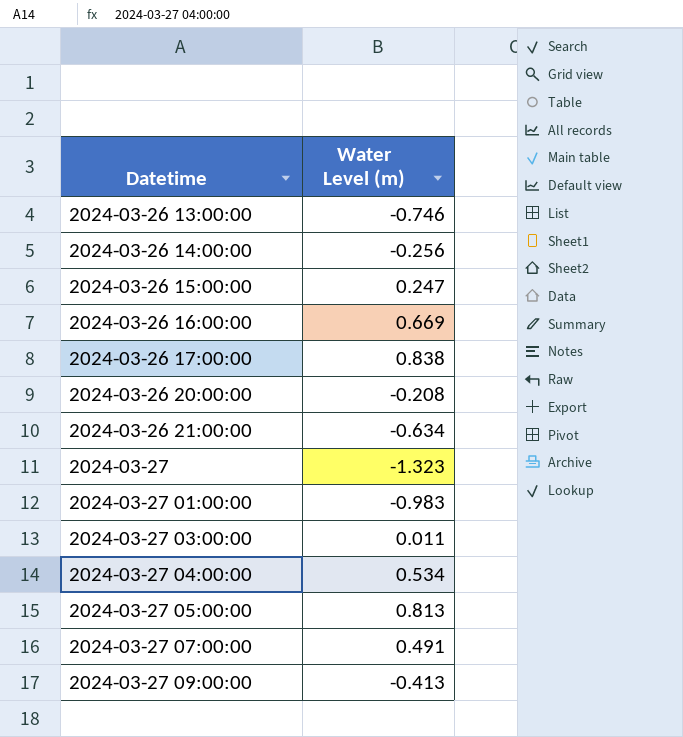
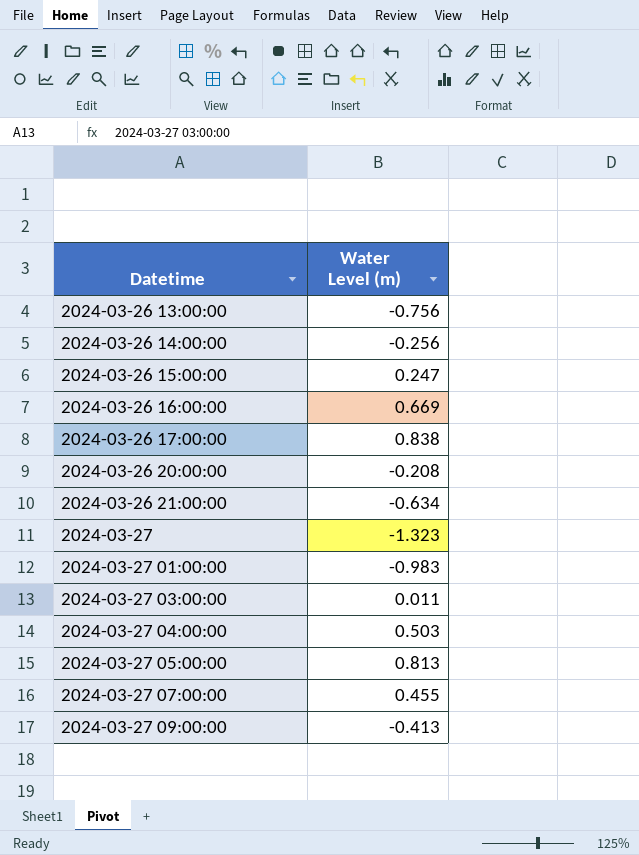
2024-03-26 13:00:00 | Water Level (m): -0.746 -> -0.756
2024-03-27 04:00:00 | Water Level (m): 0.534 -> 0.503
2024-03-27 07:00:00 | Water Level (m): 0.491 -> 0.455

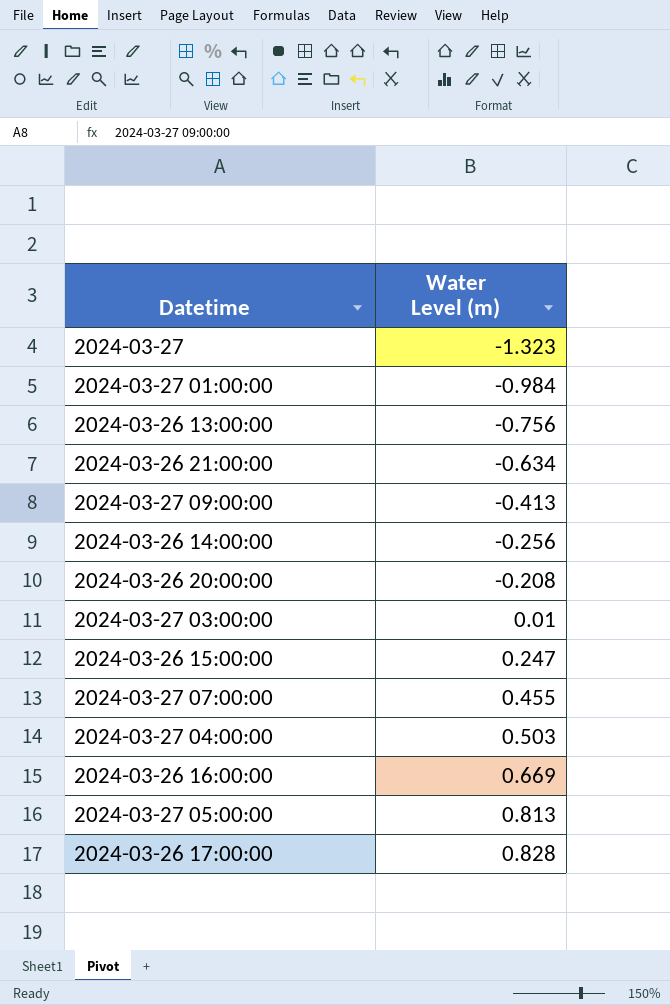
row order: Datetime ascending -> Water Level (m) ascending
2024-03-27 01:00:00 | Water Level (m): -0.983 -> -0.984
2024-03-27 03:00:00 | Water Level (m): 0.011 -> 0.01
2024-03-26 17:00:00 | Water Level (m): 0.838 -> 0.828

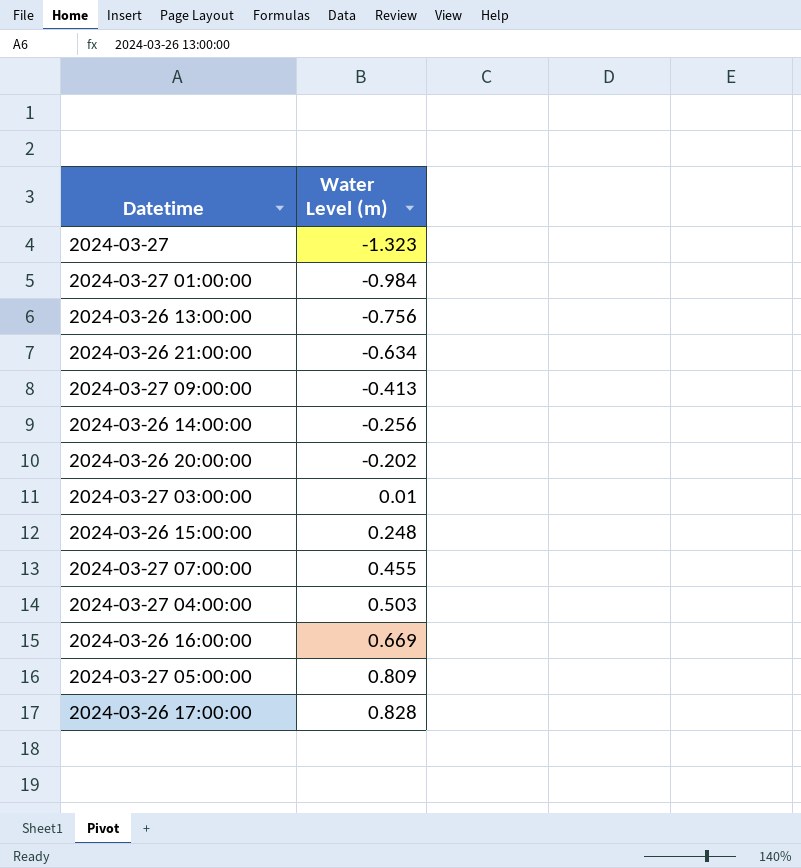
2024-03-26 20:00:00 | Water Level (m): -0.208 -> -0.202
2024-03-26 15:00:00 | Water Level (m): 0.247 -> 0.248
2024-03-27 05:00:00 | Water Level (m): 0.813 -> 0.809

